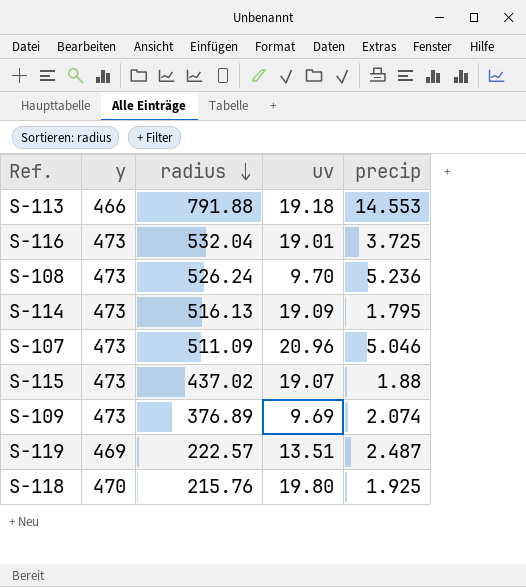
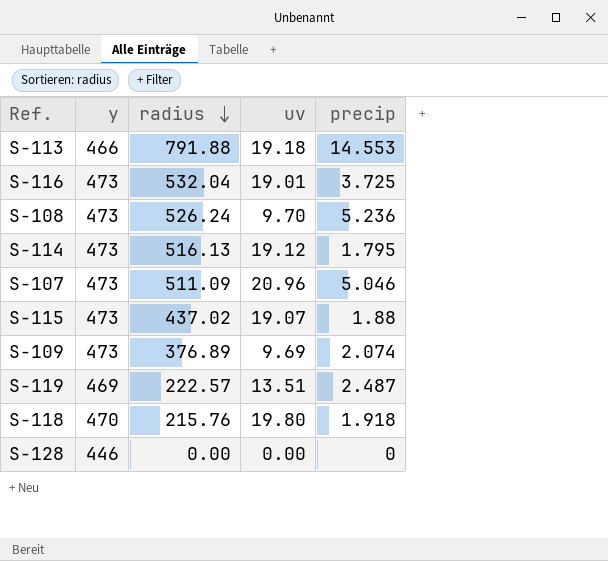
S-114 | uv: 19.09 -> 19.12
S-118 | precip: 1.925 -> 1.918
row S-128: none -> 446 | 0.00 | 0.00 | 0

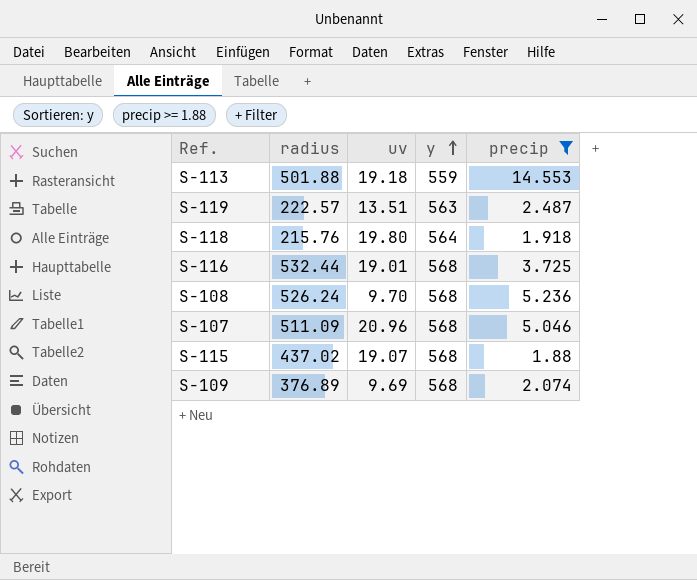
filter: none -> precip >= 1.88
row order: radius descending -> y ascending
column y | position: 2 -> 4
S-113 | radius: 791.88 -> 501.88
S-113 | y: 466 -> 559
S-119 | y: 469 -> 563
S-118 | y: 470 -> 564
S-116 | radius: 532.04 -> 532.44
S-116 | y: 473 -> 568
S-108 | y: 473 -> 568
S-107 | y: 473 -> 568
S-115 | y: 473 -> 568
S-109 | y: 473 -> 568

